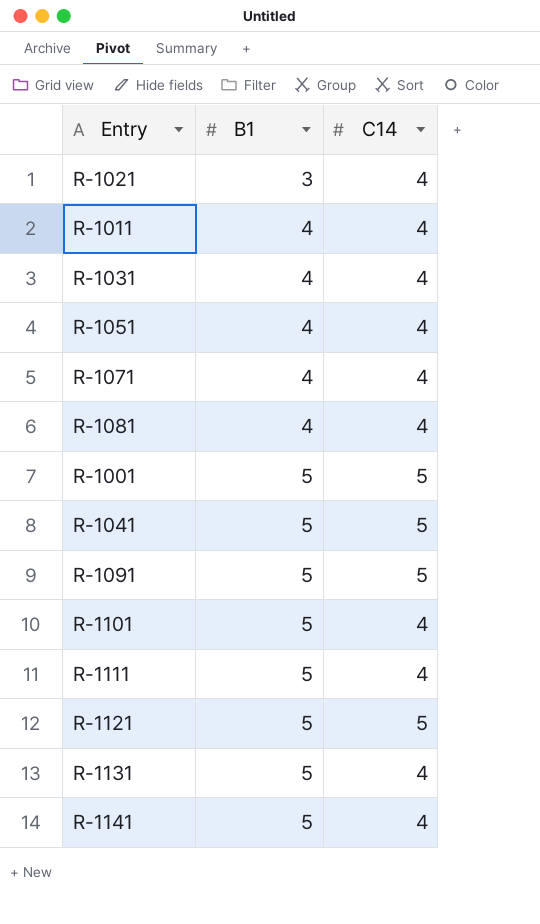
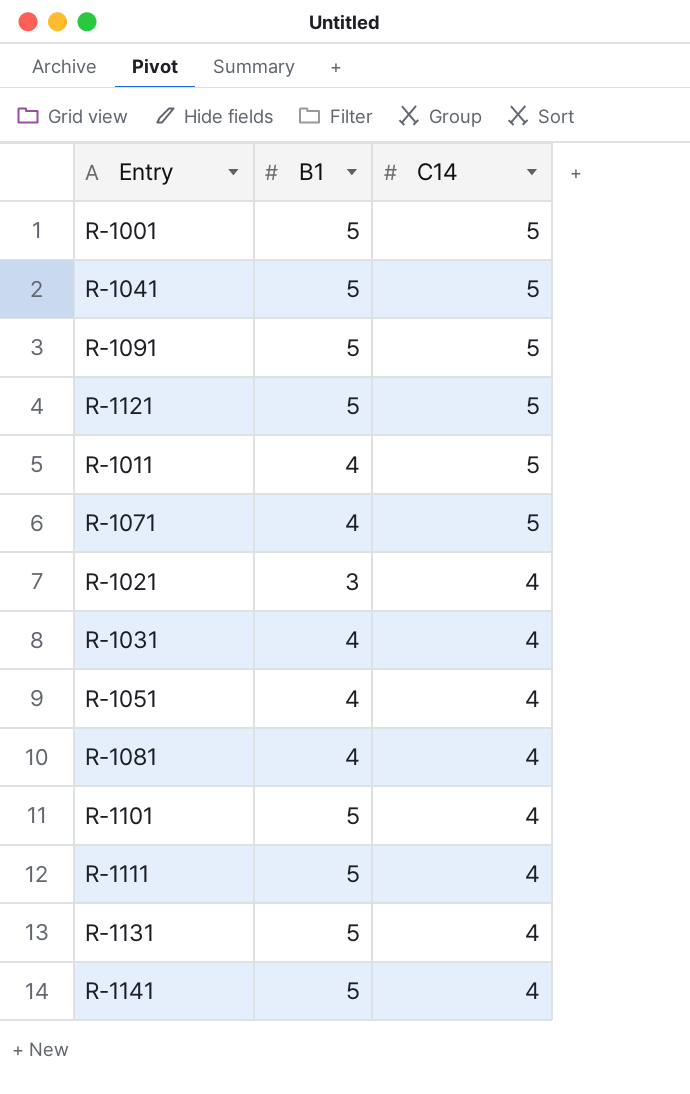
row order: B1 ascending -> C14 descending
R-1011 | C14: 4 -> 5
R-1071 | C14: 4 -> 5

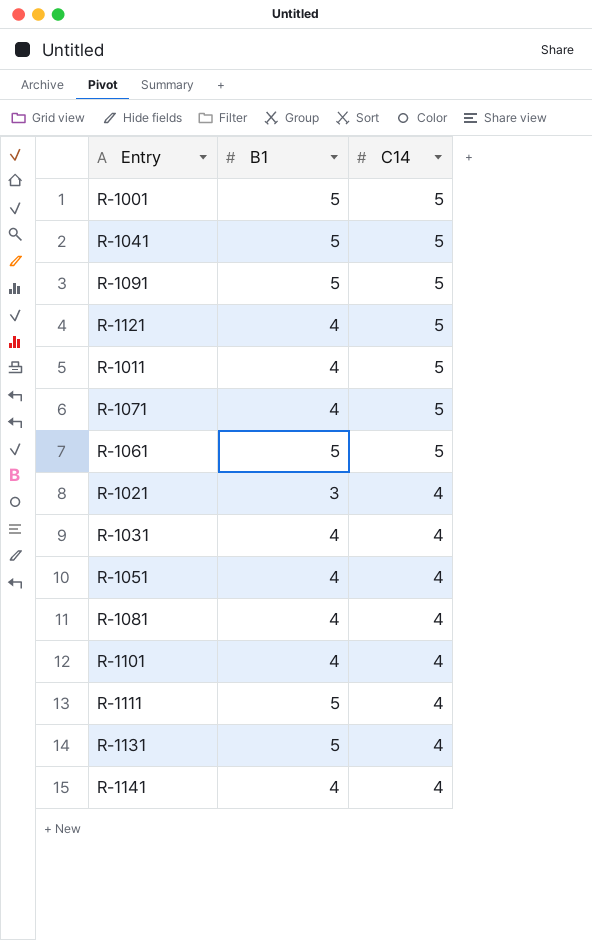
R-1121 | B1: 5 -> 4
row R-1061: none -> 5 | 5
R-1101 | B1: 5 -> 4
R-1141 | B1: 5 -> 4

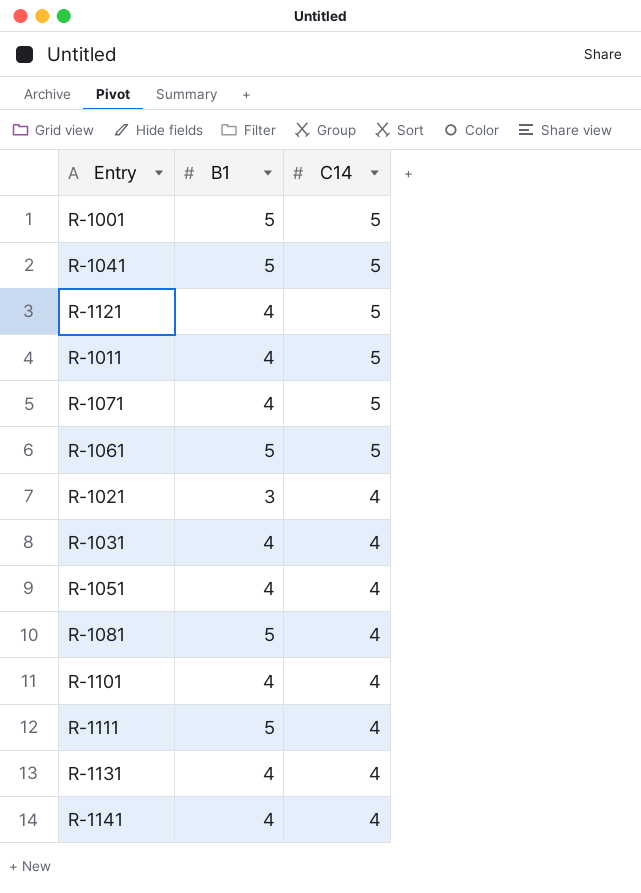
row R-1091: 5 | 5 -> none
R-1081 | B1: 4 -> 5
R-1131 | B1: 5 -> 4

